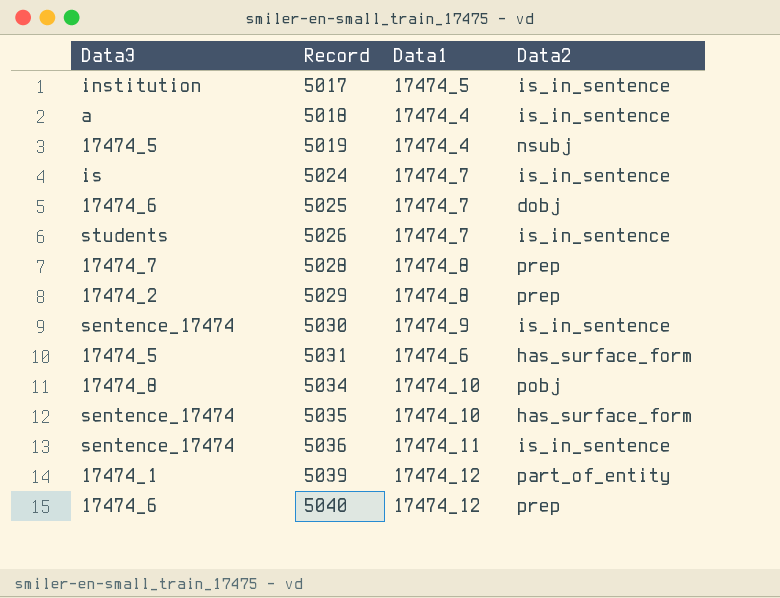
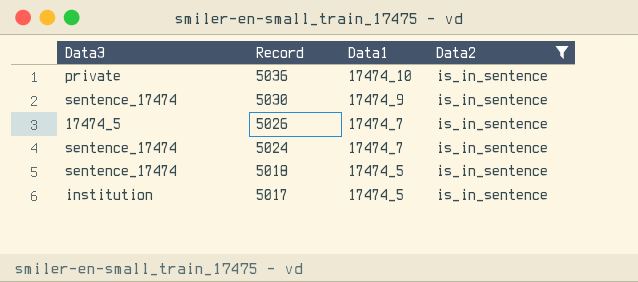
filter: none -> Data2 = is_in_sentence
row order: Record ascending -> Record descending
5036 | Data3: sentence_17474 -> private
5036 | Data1: 17474_11 -> 17474_10
5026 | Data3: students -> 17474_5
5024 | Data3: is -> sentence_17474
5018 | Data3: a -> sentence_17474
5018 | Data1: 17474_4 -> 17474_5

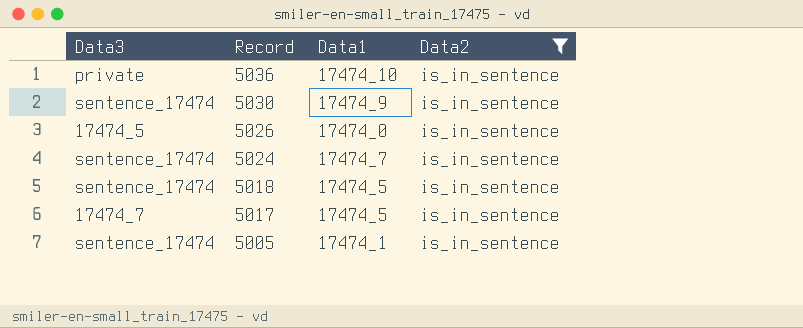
5026 | Data1: 17474_7 -> 17474_0
5017 | Data3: institution -> 17474_7
row 5005: none -> sentence_17474 | 17474_1 | is_in_sentence

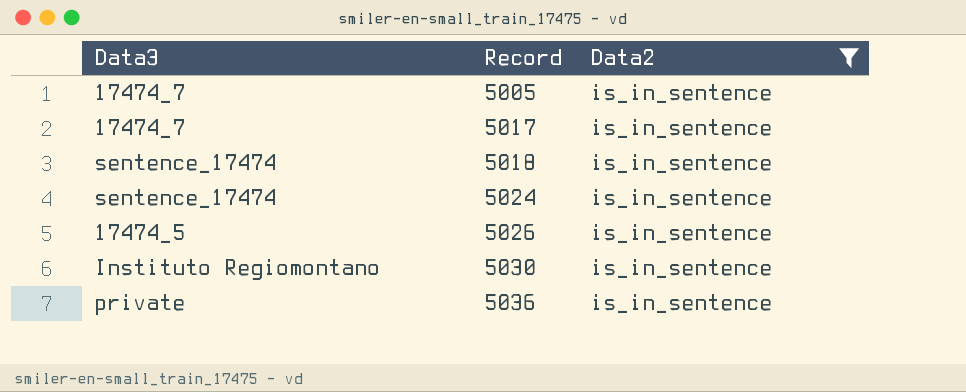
row order: Record descending -> Record ascending
column Data1 | position: 3 -> none
5005 | Data3: sentence_17474 -> 17474_7
5030 | Data3: sentence_17474 -> Instituto Regiomontano

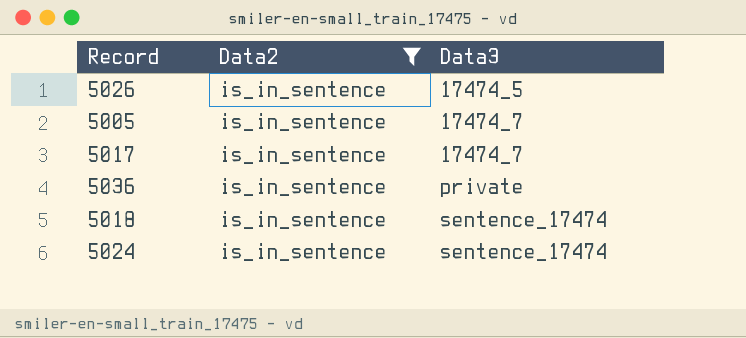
row order: Record ascending -> Data3 ascending
column Data3 | position: 1 -> 3
row 5030: Instituto Regiomontano | is_in_sentence -> none

